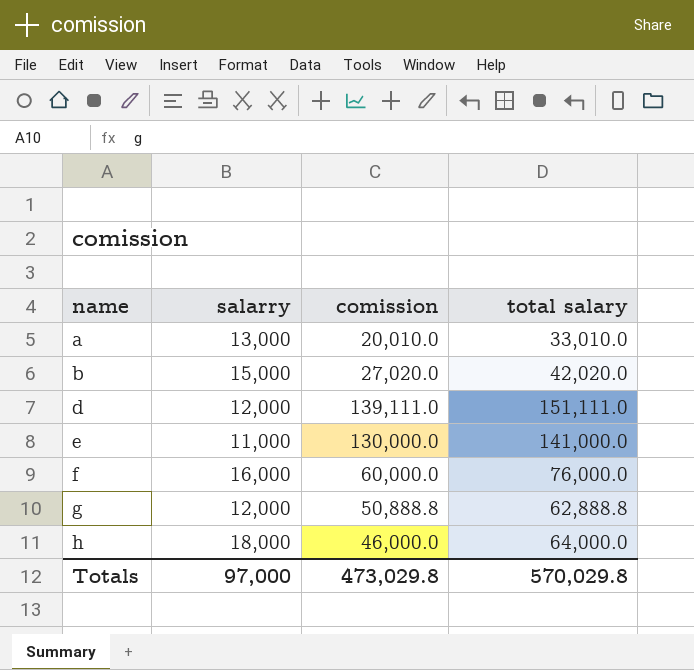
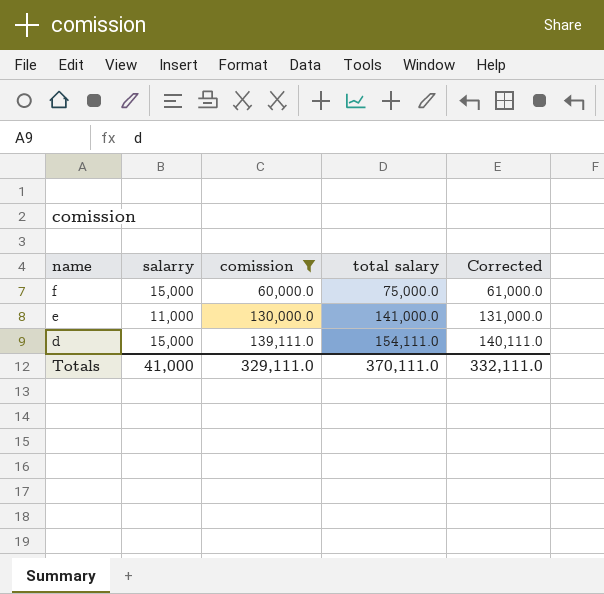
filter: none -> comission >= 60,000.0
row order: name ascending -> name descending
column Corrected | formula: none -> [comission] + 1000
f | salarry: 16,000 -> 15,000
f | total salary: 76,000.0 -> 75,000.0
d | salarry: 12,000 -> 15,000
d | total salary: 151,111.0 -> 154,111.0
Totals | salarry: 97,000 -> 41,000
Totals | comission: 473,029.8 -> 329,111.0
Totals | total salary: 570,029.8 -> 370,111.0

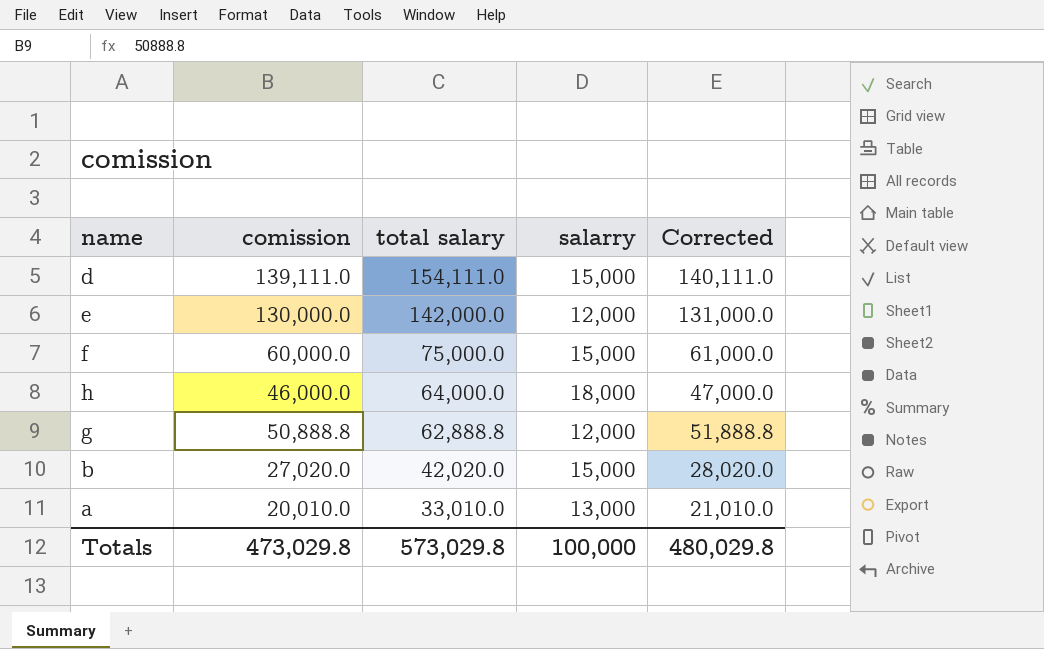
filter: comission >= 60,000.0 -> none
row order: name descending -> total salary descending
column salarry | position: 2 -> 4
e | total salary: 141,000.0 -> 142,000.0
e | salarry: 11,000 -> 12,000
Totals | comission: 329,111.0 -> 473,029.8
Totals | total salary: 370,111.0 -> 573,029.8
Totals | salarry: 41,000 -> 100,000
Totals | Corrected: 332,111.0 -> 480,029.8

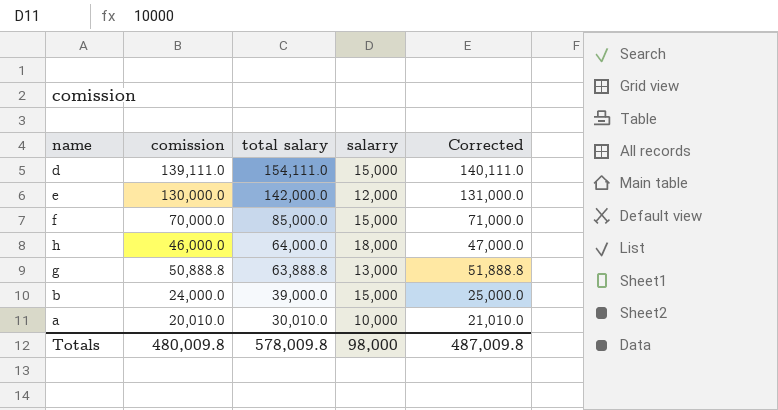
f | comission: 60,000.0 -> 70,000.0
f | total salary: 75,000.0 -> 85,000.0
f | Corrected: 61,000.0 -> 71,000.0
g | total salary: 62,888.8 -> 63,888.8
g | salarry: 12,000 -> 13,000
b | comission: 27,020.0 -> 24,000.0
b | total salary: 42,020.0 -> 39,000.0
b | Corrected: 28,020.0 -> 25,000.0
a | total salary: 33,010.0 -> 30,010.0
a | salarry: 13,000 -> 10,000
Totals | comission: 473,029.8 -> 480,009.8
Totals | total salary: 573,029.8 -> 578,009.8
Totals | salarry: 100,000 -> 98,000
Totals | Corrected: 480,029.8 -> 487,009.8

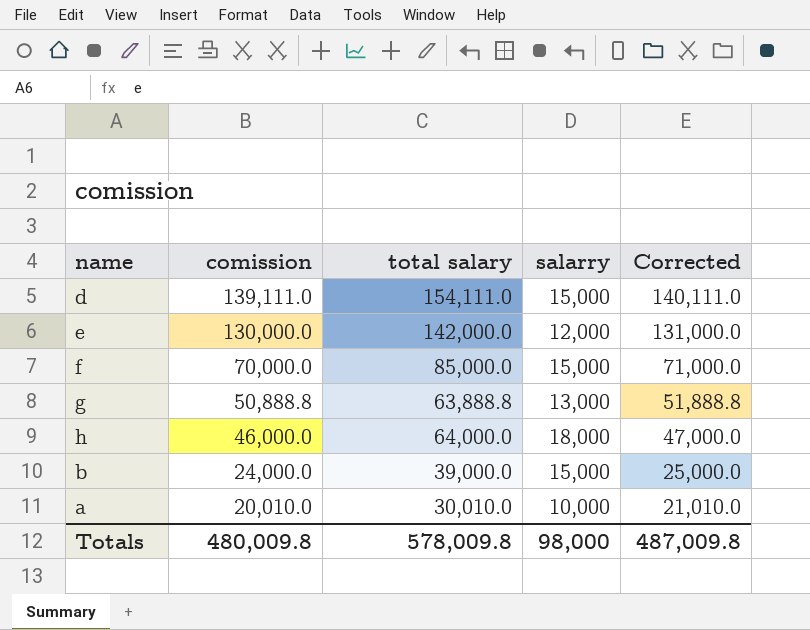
row order: total salary descending -> comission descending

